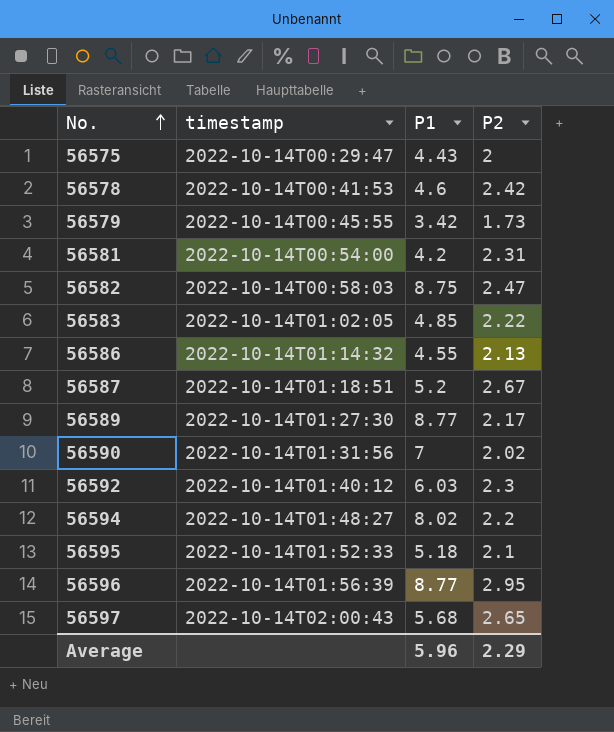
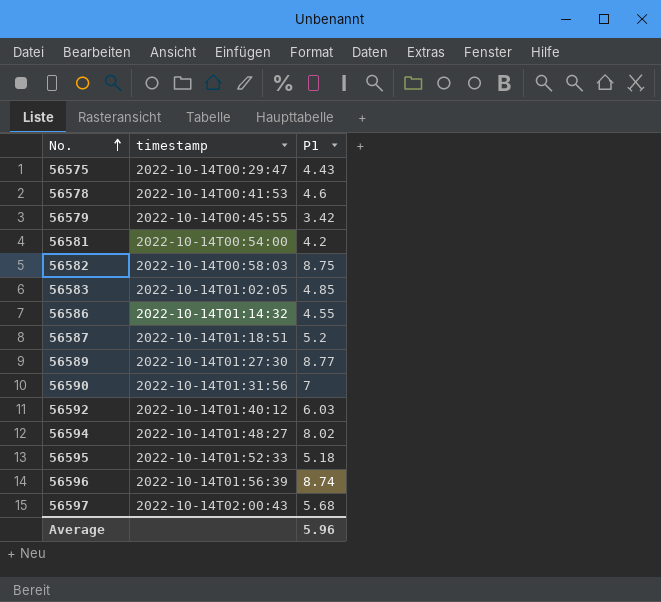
column P2 | position: 4 -> none
56596 | P1: 8.77 -> 8.74

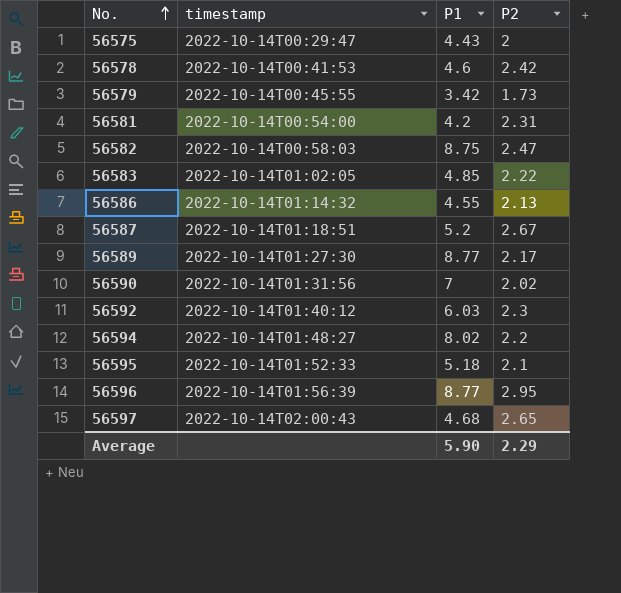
column P2 | position: none -> 4
56596 | P1: 8.74 -> 8.77
56597 | P1: 5.68 -> 4.68
Average | P1: 5.96 -> 5.90

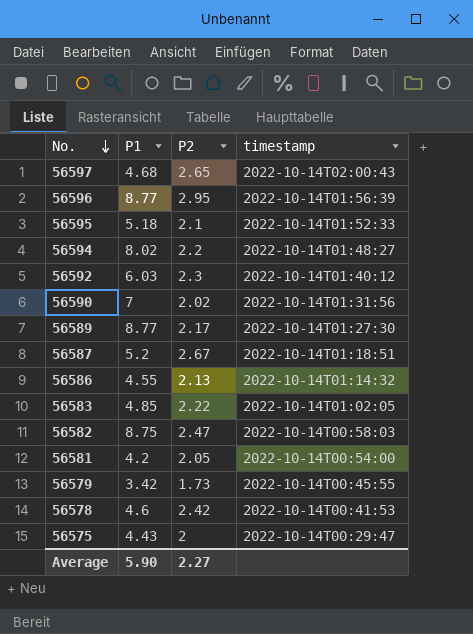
row order: No. ascending -> No. descending
column timestamp | position: 2 -> 4
56581 | P2: 2.31 -> 2.05
Average | P2: 2.29 -> 2.27

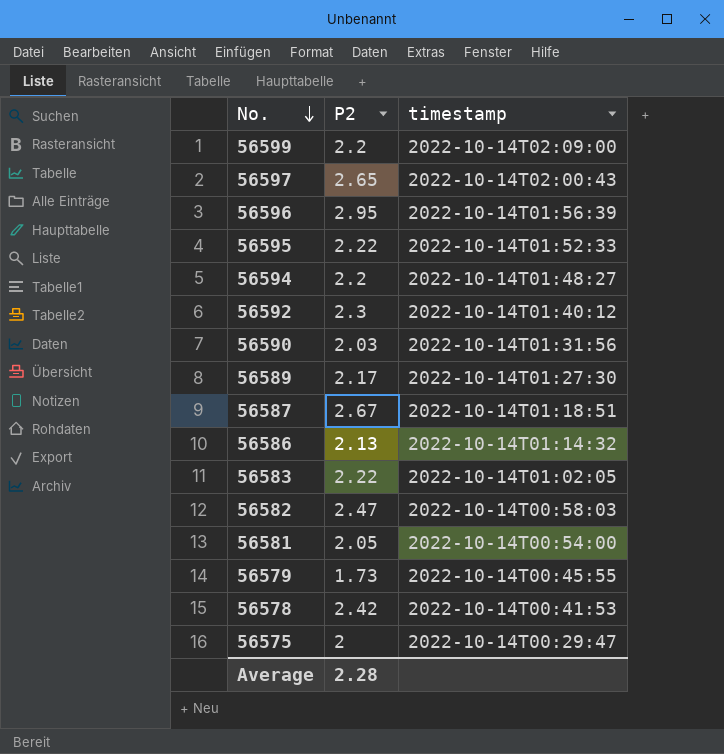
column P1 | position: 2 -> none
row 56599: none -> 2.2 | 2022-10-14T02:09:00
56595 | P2: 2.1 -> 2.22
56590 | P2: 2.02 -> 2.03
Average | P2: 2.27 -> 2.28

